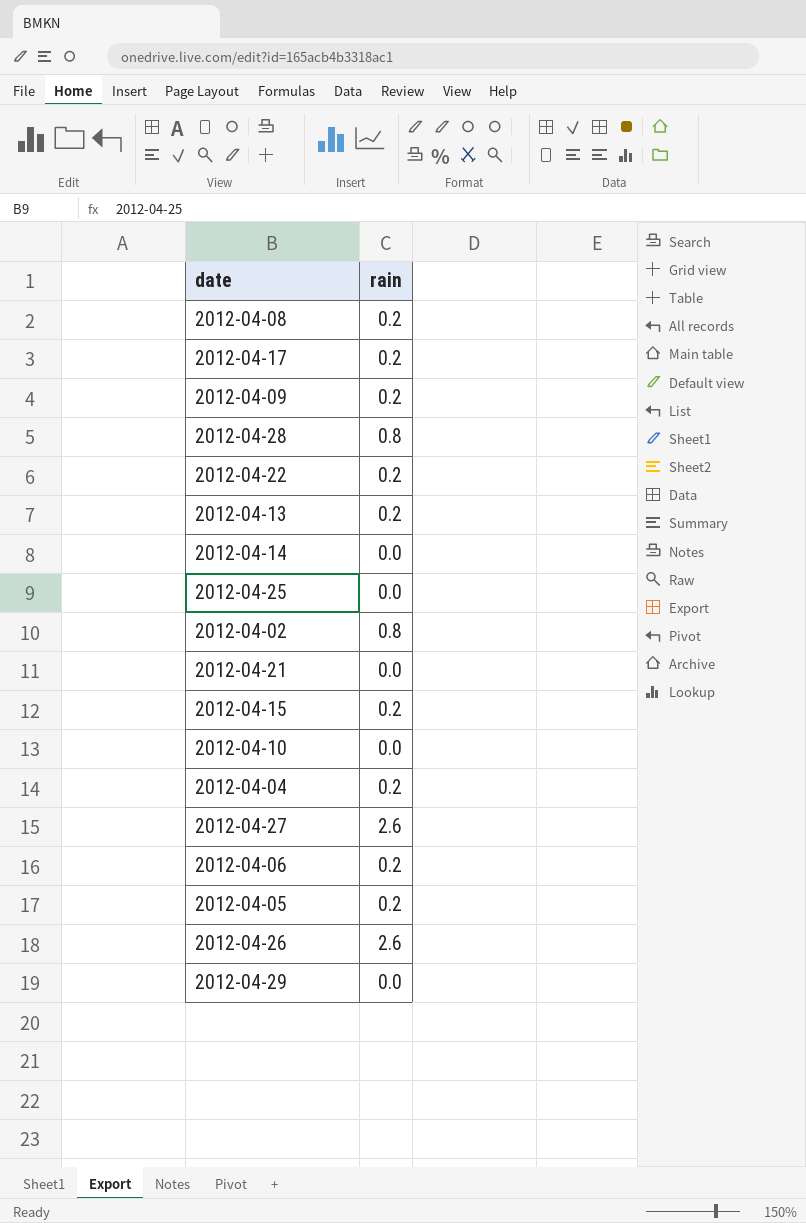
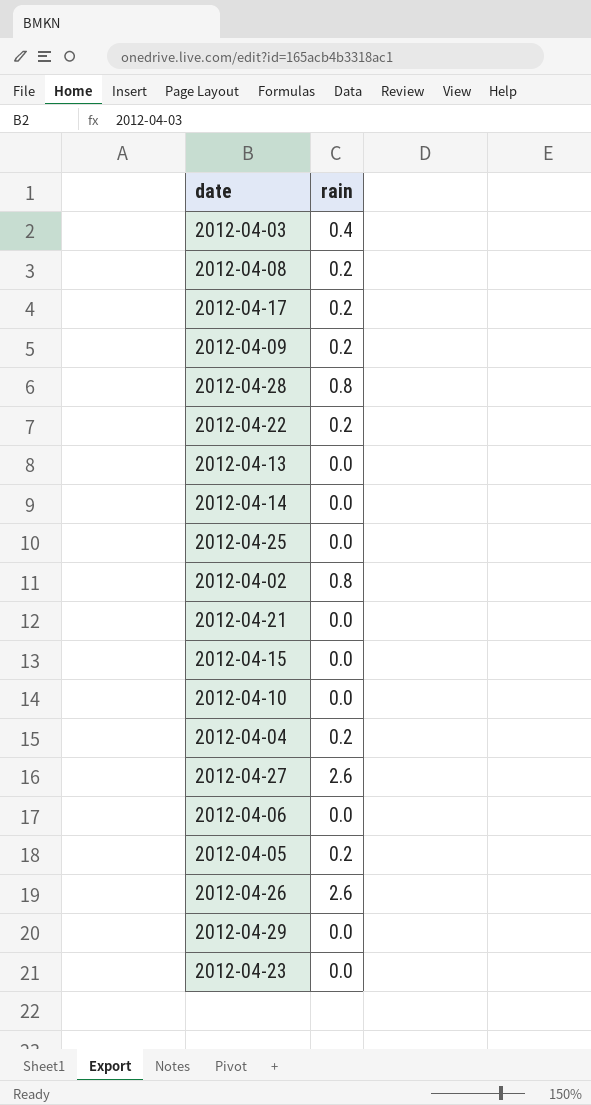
row 2012-04-03: none -> 0.4
2012-04-13 | rain: 0.2 -> 0.0
2012-04-15 | rain: 0.2 -> 0.0
2012-04-06 | rain: 0.2 -> 0.0
row 2012-04-23: none -> 0.0

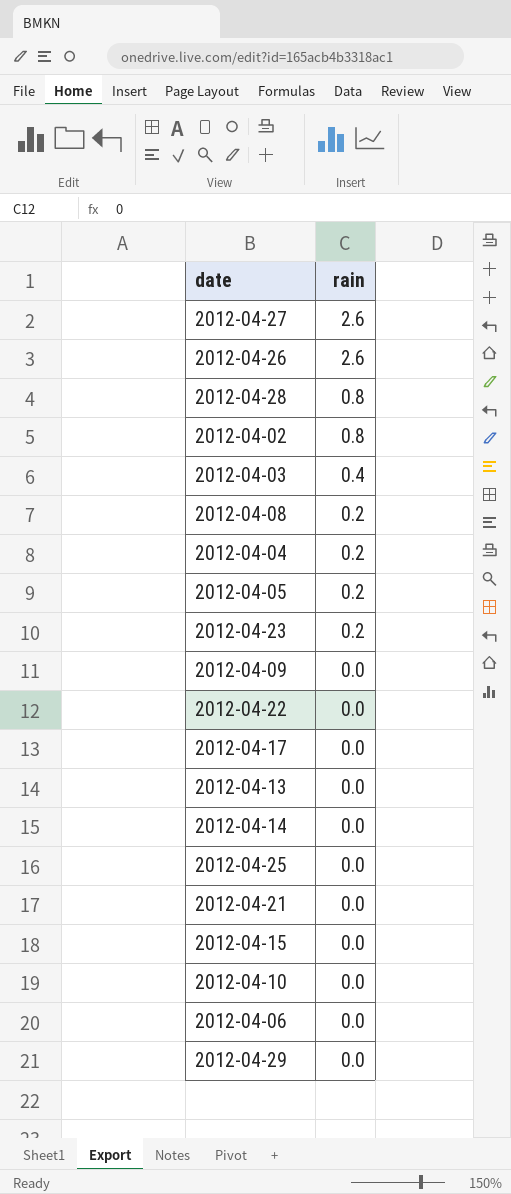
row order: none -> rain descending
2012-04-23 | rain: 0.0 -> 0.2
2012-04-09 | rain: 0.2 -> 0.0
2012-04-22 | rain: 0.2 -> 0.0
2012-04-17 | rain: 0.2 -> 0.0

